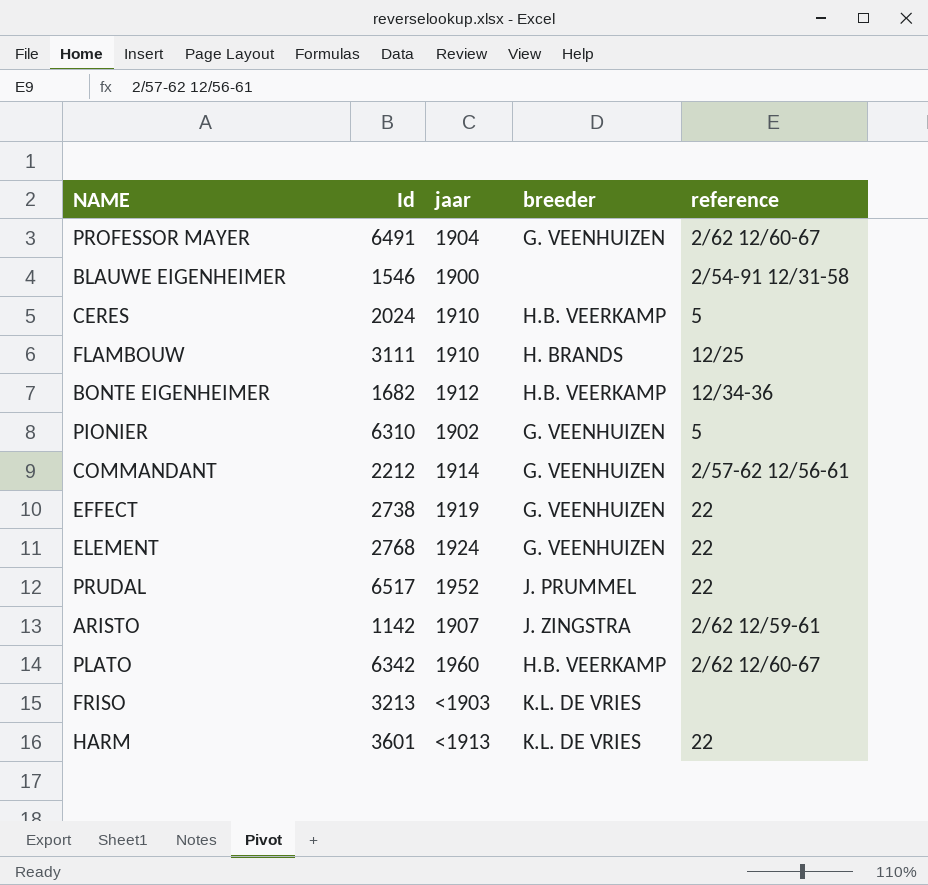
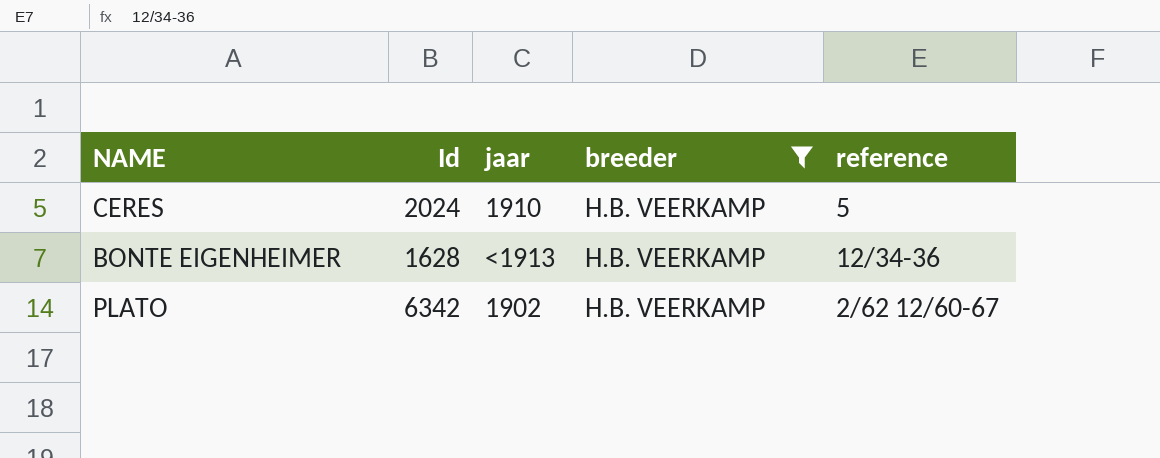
filter: none -> breeder = H.B. VEERKAMP
BONTE EIGENHEIMER | Id: 1682 -> 1628
BONTE EIGENHEIMER | jaar: 1912 -> <1913
PLATO | jaar: 1960 -> 1902

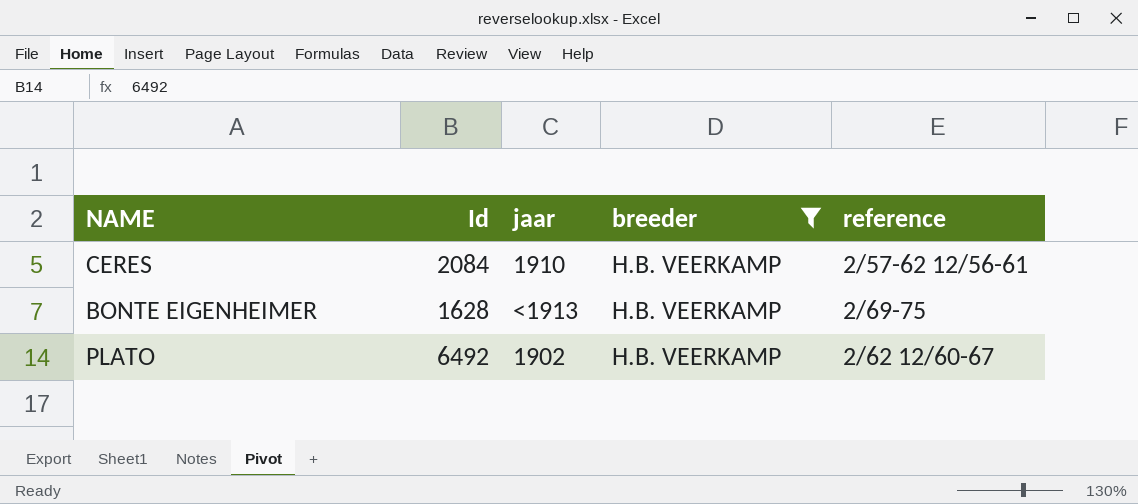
CERES | Id: 2024 -> 2084
CERES | reference: 5 -> 2/57-62 12/56-61
BONTE EIGENHEIMER | reference: 12/34-36 -> 2/69-75
PLATO | Id: 6342 -> 6492

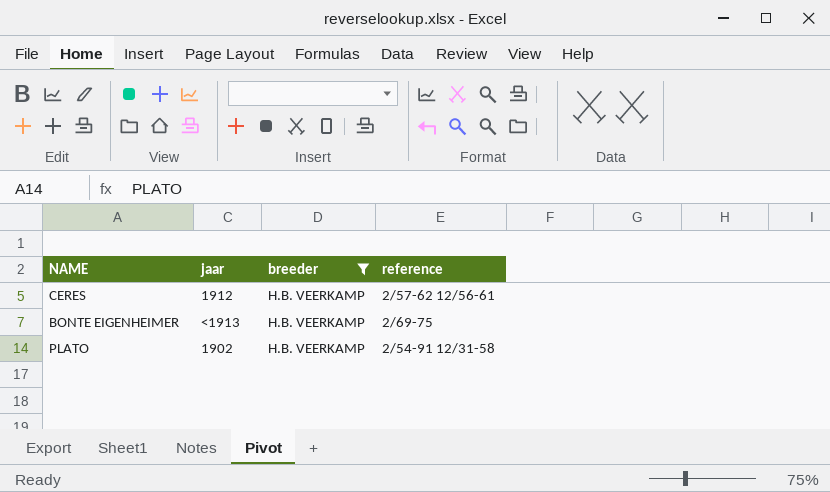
column Id | position: 2 -> none
CERES | jaar: 1910 -> 1912
PLATO | reference: 2/62 12/60-67 -> 2/54-91 12/31-58

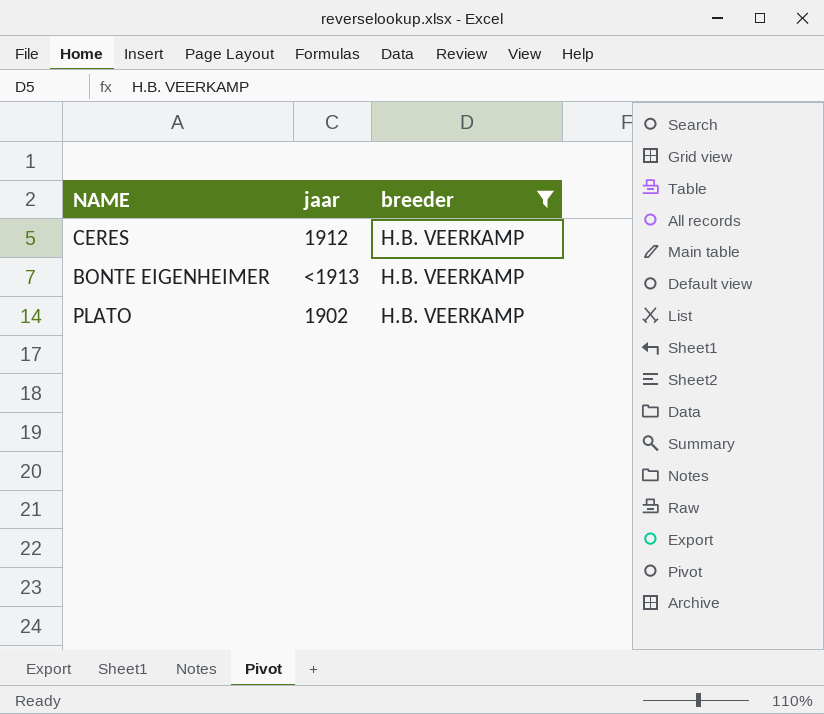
column reference | position: 4 -> none

